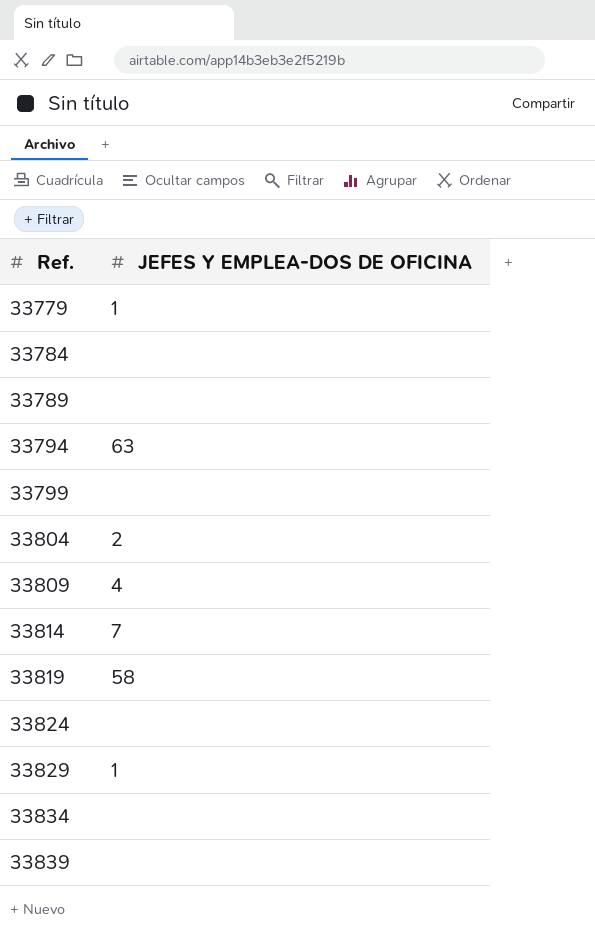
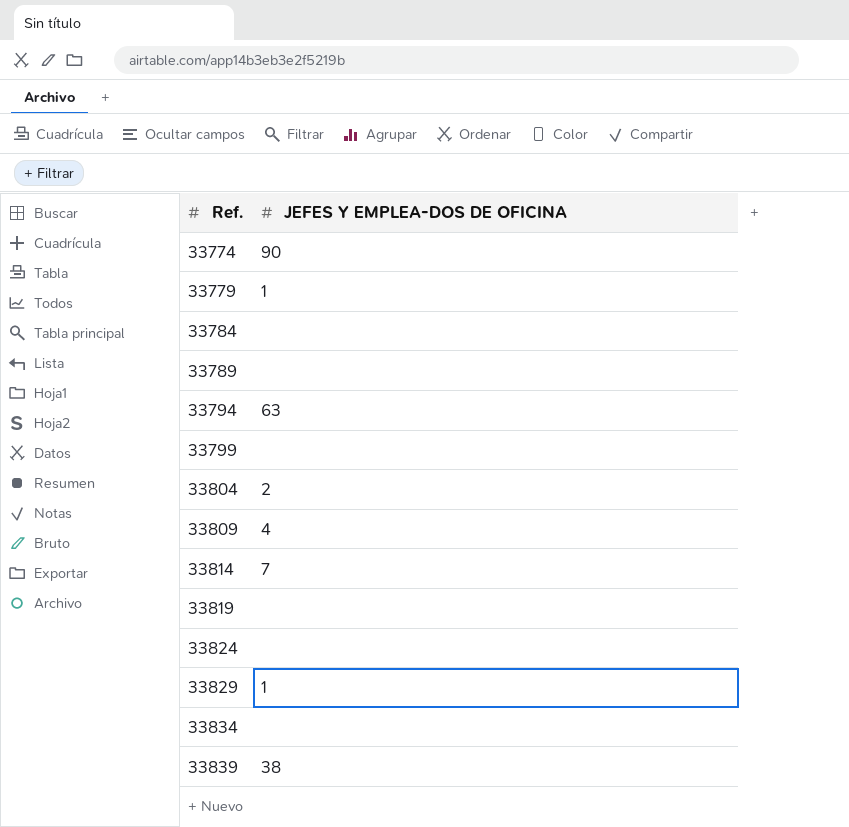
row 33774: none -> 90
33819 | JEFES Y EMPLEA-DOS DE OFICINA: 58 -> none
33839 | JEFES Y EMPLEA-DOS DE OFICINA: none -> 38

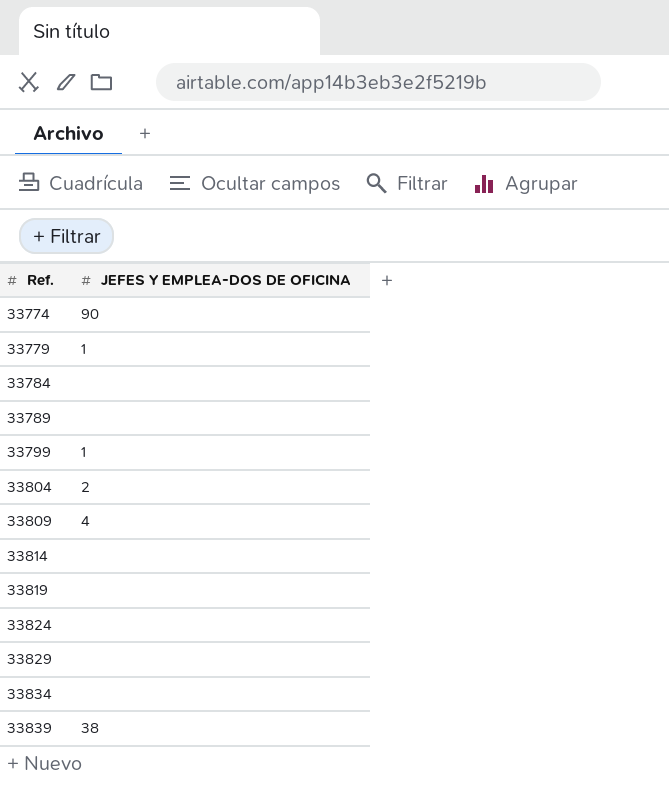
row 33794: 63 -> none
33799 | JEFES Y EMPLEA-DOS DE OFICINA: none -> 1
33814 | JEFES Y EMPLEA-DOS DE OFICINA: 7 -> none
33829 | JEFES Y EMPLEA-DOS DE OFICINA: 1 -> none

